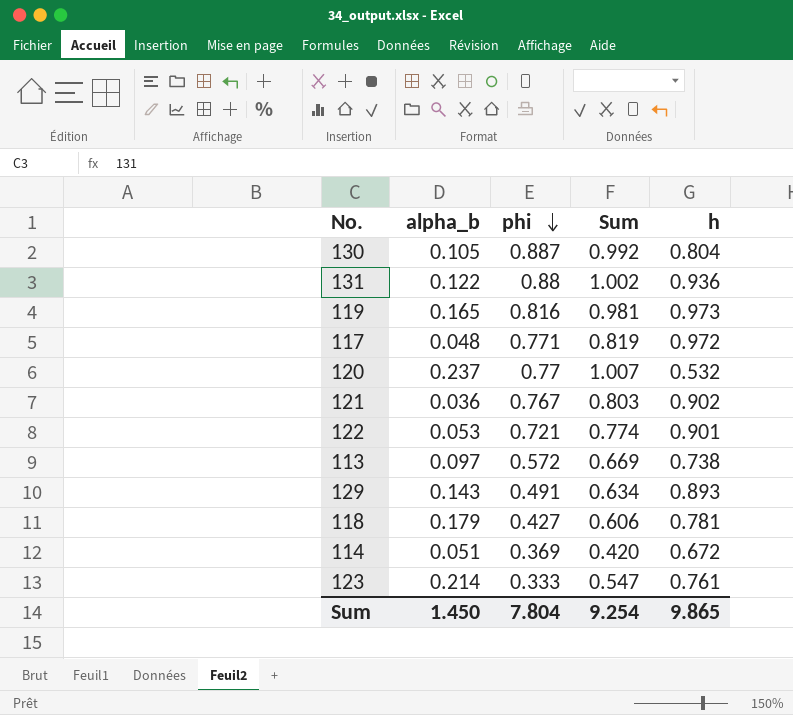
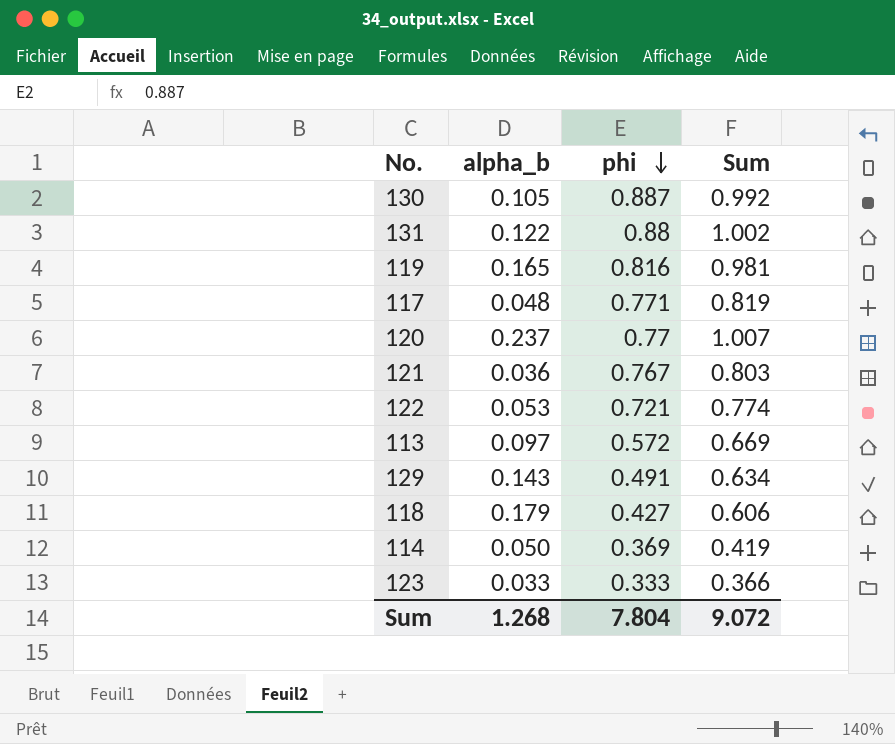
column h | position: 5 -> none
114 | alpha_b: 0.051 -> 0.050
114 | Sum: 0.420 -> 0.419
123 | alpha_b: 0.214 -> 0.033
123 | Sum: 0.547 -> 0.366
Sum | alpha_b: 1.450 -> 1.268
Sum | Sum: 9.254 -> 9.072

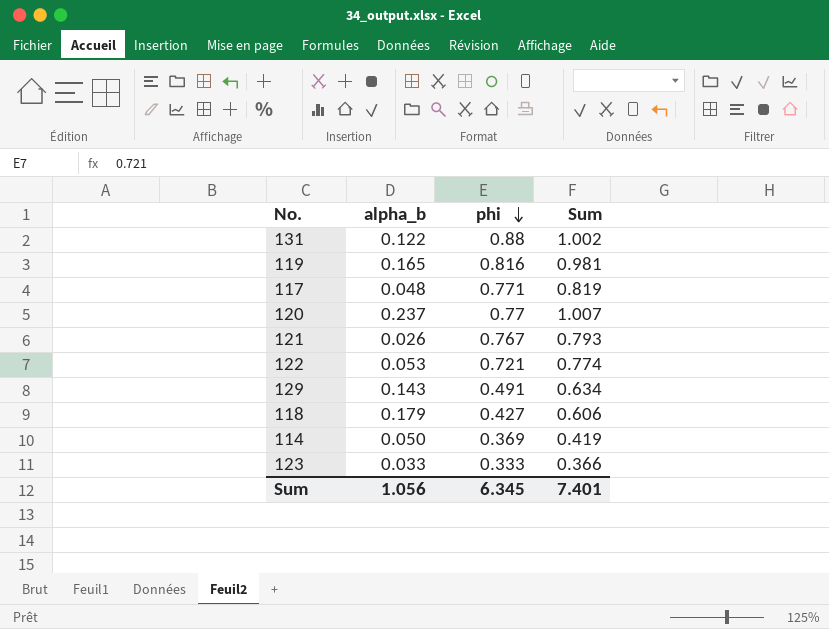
row 130: 0.105 | 0.887 | 0.992 -> none
row 113: 0.097 | 0.572 | 0.669 -> none
121 | alpha_b: 0.036 -> 0.026
121 | Sum: 0.803 -> 0.793
Sum | alpha_b: 1.268 -> 1.056
Sum | phi: 7.804 -> 6.345
Sum | Sum: 9.072 -> 7.401

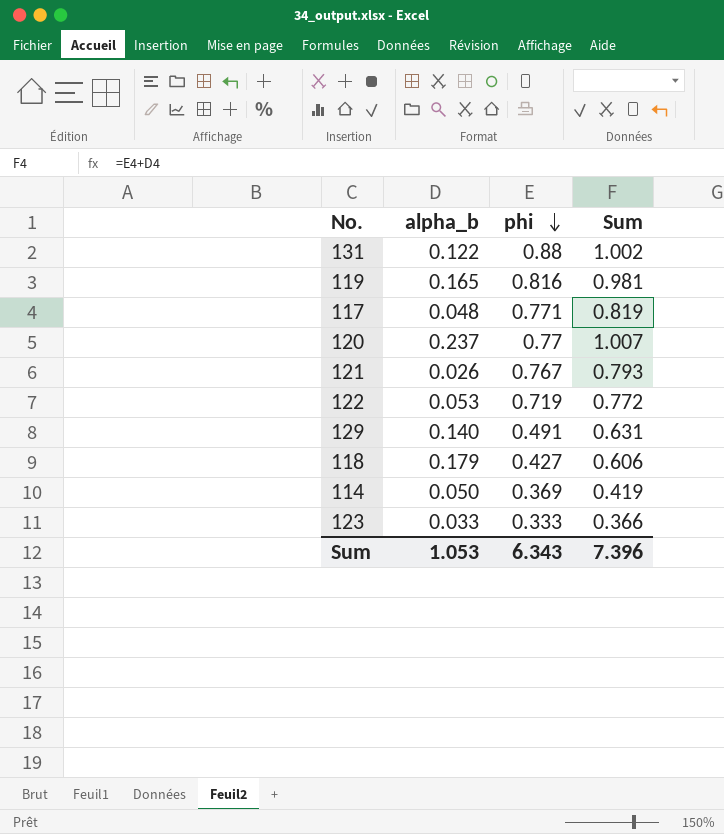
122 | phi: 0.721 -> 0.719
122 | Sum: 0.774 -> 0.772
129 | alpha_b: 0.143 -> 0.140
129 | Sum: 0.634 -> 0.631
Sum | alpha_b: 1.056 -> 1.053
Sum | phi: 6.345 -> 6.343
Sum | Sum: 7.401 -> 7.396

